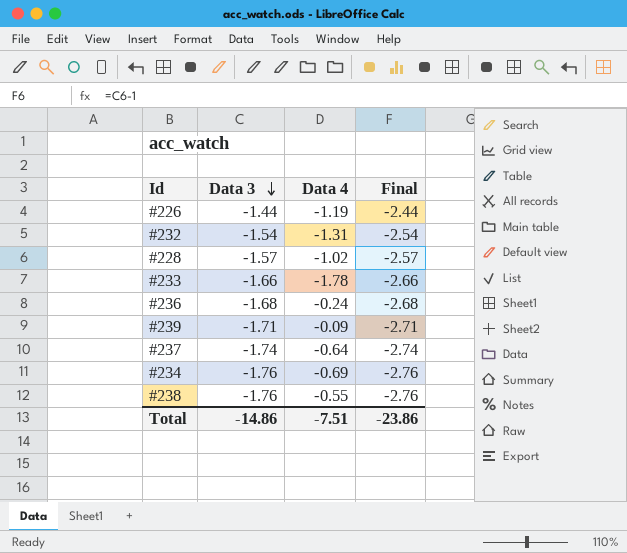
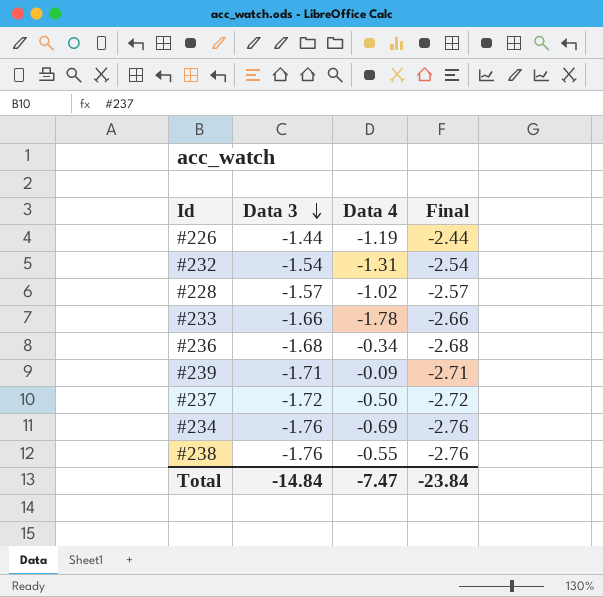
#236 | Data 4: -0.24 -> -0.34
#237 | Data 3: -1.74 -> -1.72
#237 | Data 4: -0.64 -> -0.50
#237 | Final: -2.74 -> -2.72
Total | Data 3: -14.86 -> -14.84
Total | Data 4: -7.51 -> -7.47
Total | Final: -23.86 -> -23.84

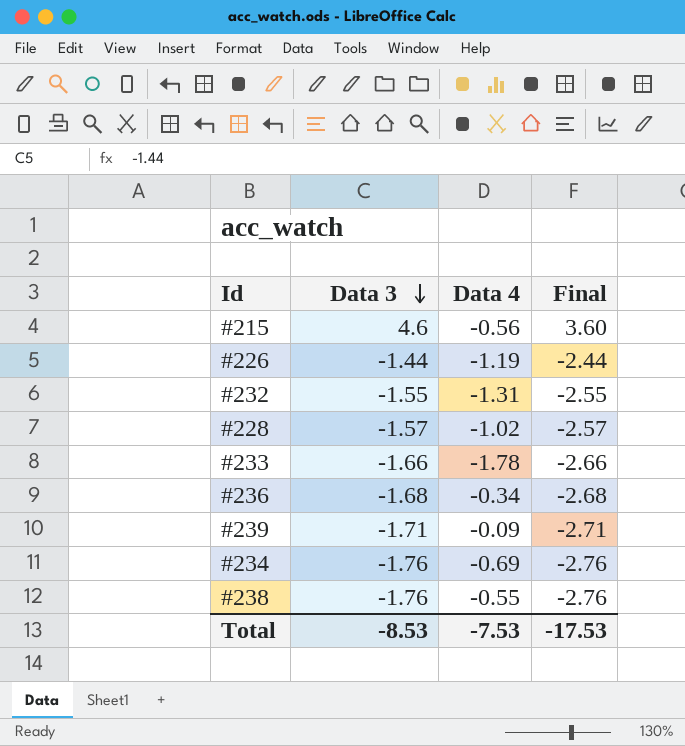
row #237: -1.72 | -0.50 | -2.72 -> none
row #215: none -> 4.6 | -0.56 | 3.60
#232 | Data 3: -1.54 -> -1.55
#232 | Final: -2.54 -> -2.55
Total | Data 3: -14.84 -> -8.53
Total | Data 4: -7.47 -> -7.53
Total | Final: -23.84 -> -17.53

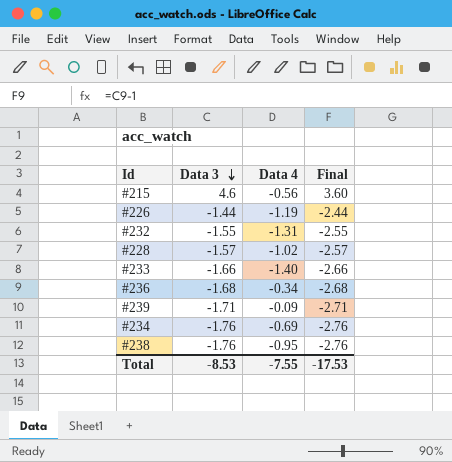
#233 | Data 4: -1.78 -> -1.40
#238 | Data 4: -0.55 -> -0.95
Total | Data 4: -7.53 -> -7.55

